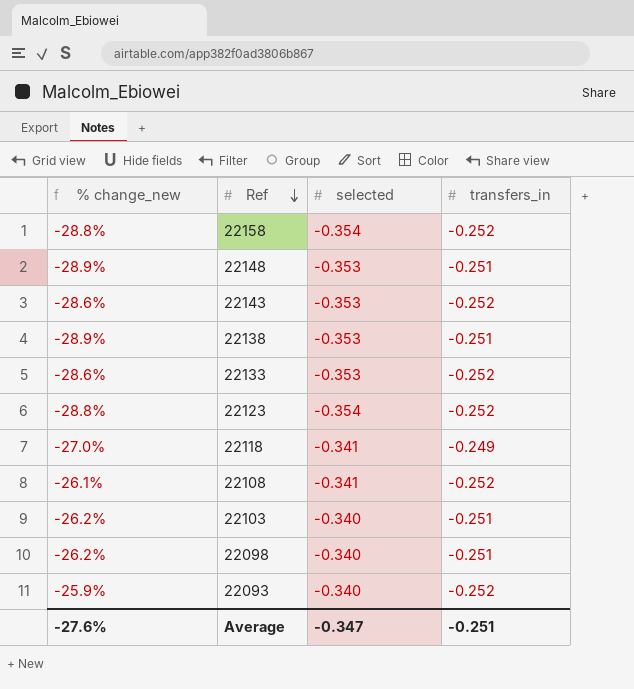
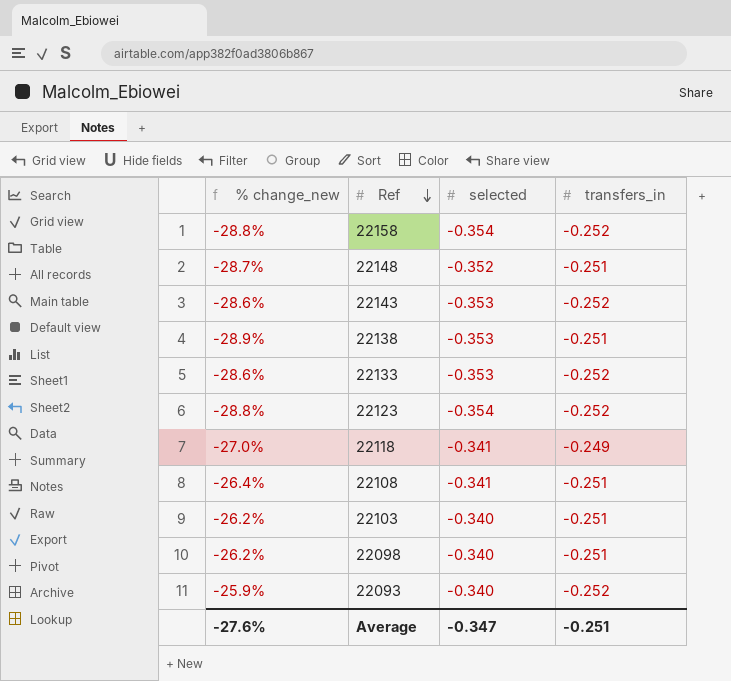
22148 | % change_new: -28.9% -> -28.7%
22148 | selected: -0.353 -> -0.352
22108 | % change_new: -26.1% -> -26.4%
22108 | transfers_in: -0.252 -> -0.251

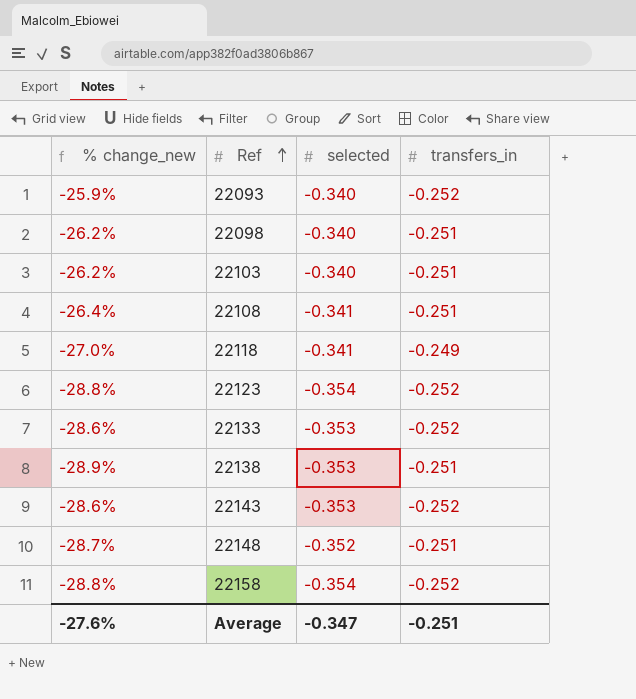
row order: Ref descending -> Ref ascending

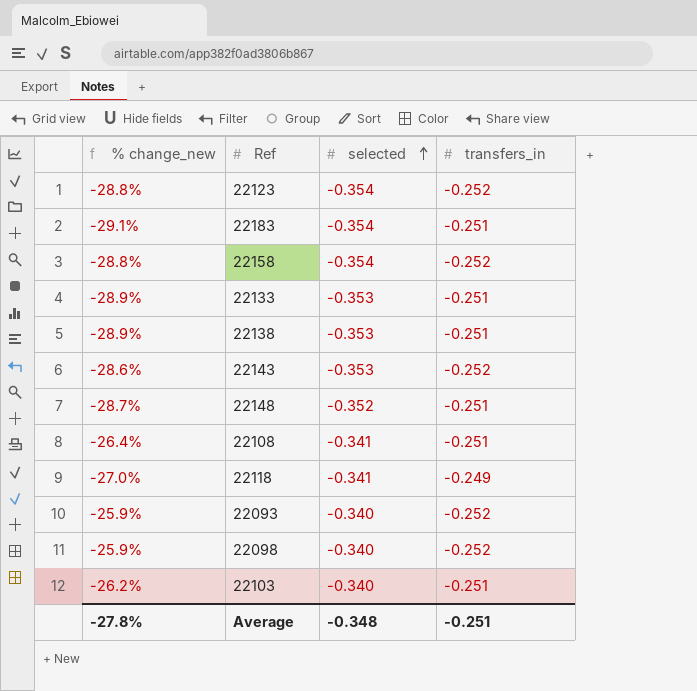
row order: Ref ascending -> selected ascending
row 22183: none -> -29.1% | -0.354 | -0.251
22133 | % change_new: -28.6% -> -28.9%
22133 | transfers_in: -0.252 -> -0.251
22098 | % change_new: -26.2% -> -25.9%
22098 | transfers_in: -0.251 -> -0.252
Average | % change_new: -27.6% -> -27.8%
Average | selected: -0.347 -> -0.348

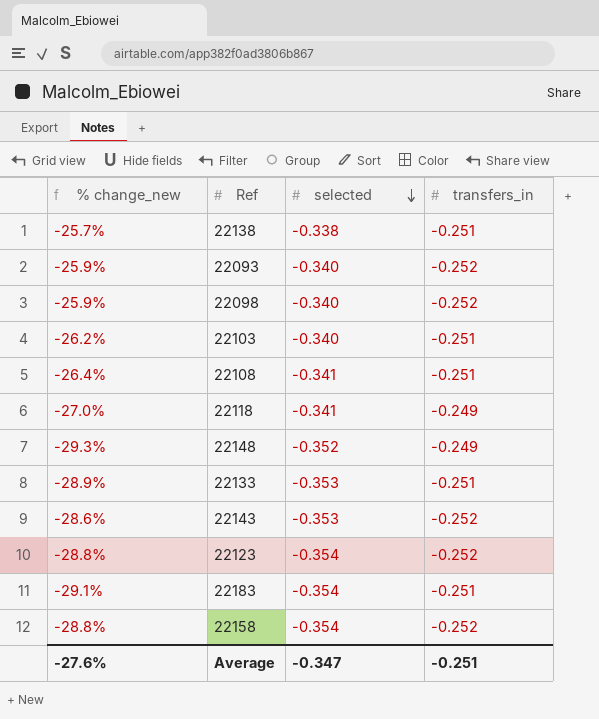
row order: selected ascending -> selected descending
22138 | % change_new: -28.9% -> -25.7%
22138 | selected: -0.353 -> -0.338
22148 | % change_new: -28.7% -> -29.3%
22148 | transfers_in: -0.251 -> -0.249
Average | % change_new: -27.8% -> -27.6%
Average | selected: -0.348 -> -0.347

